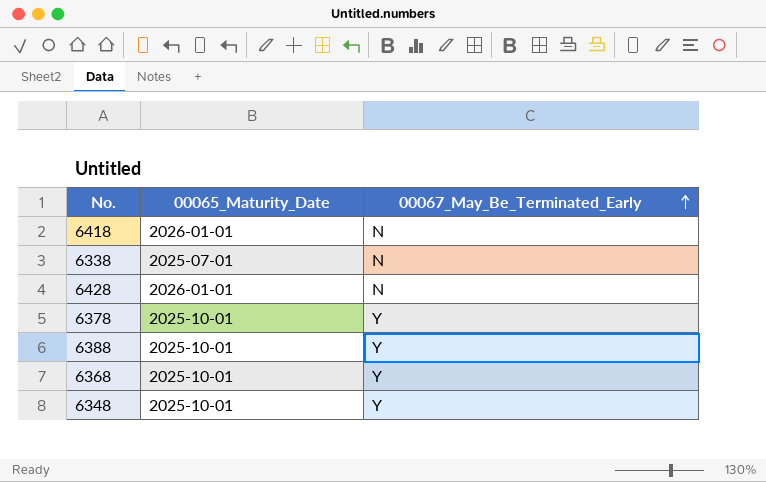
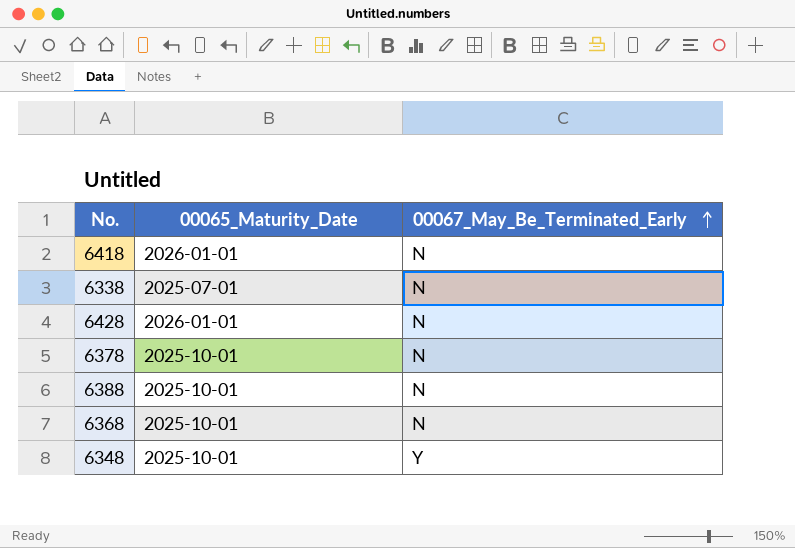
6378 | 00067_May_Be_Terminated_Early: Y -> N
6388 | 00067_May_Be_Terminated_Early: Y -> N
6368 | 00067_May_Be_Terminated_Early: Y -> N

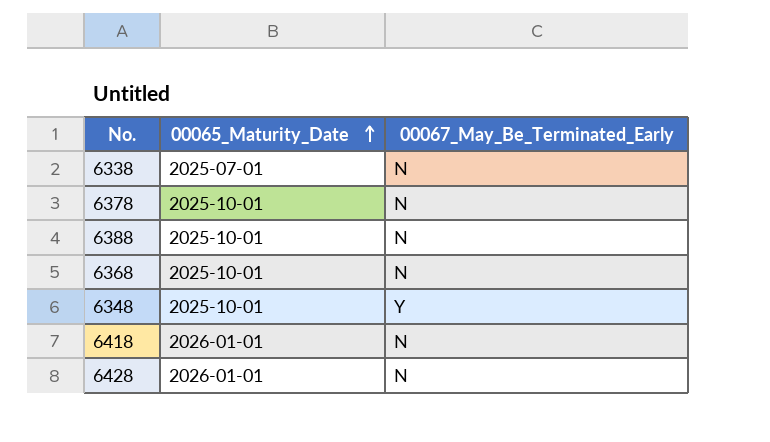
row order: 00067_May_Be_Terminated_Early ascending -> 00065_Maturity_Date ascending

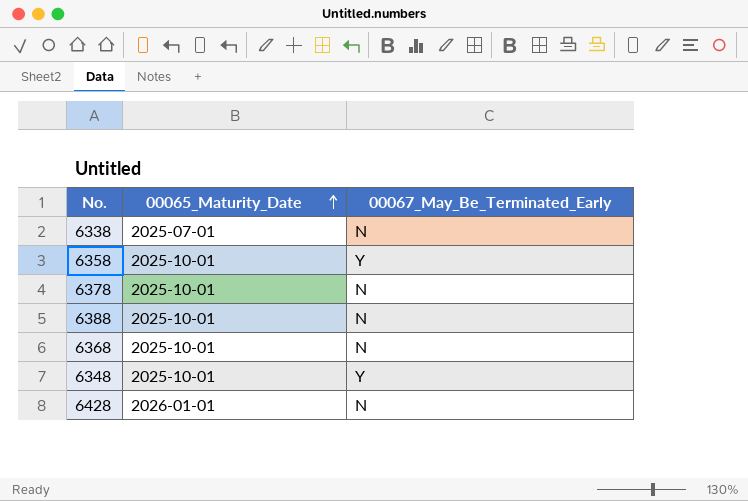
row 6418: 2026-01-01 | N -> none
row 6358: none -> 2025-10-01 | Y

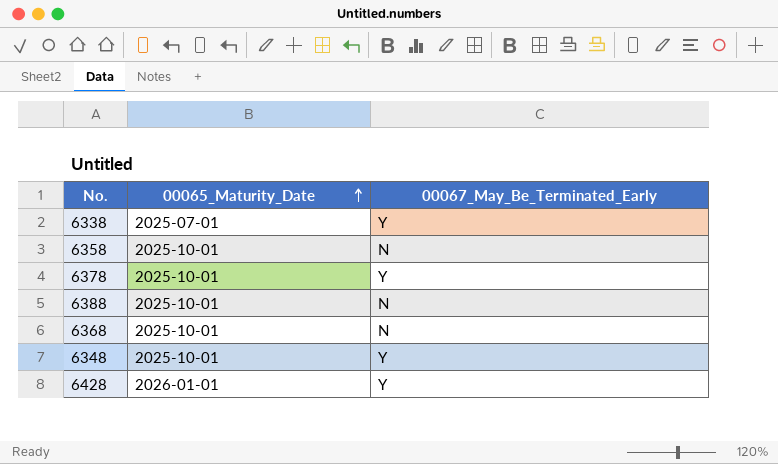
6338 | 00067_May_Be_Terminated_Early: N -> Y
6358 | 00067_May_Be_Terminated_Early: Y -> N
6378 | 00067_May_Be_Terminated_Early: N -> Y
6428 | 00067_May_Be_Terminated_Early: N -> Y

